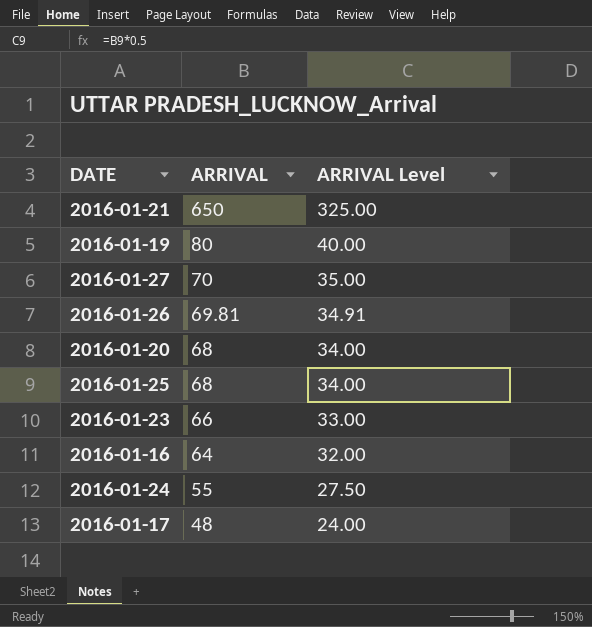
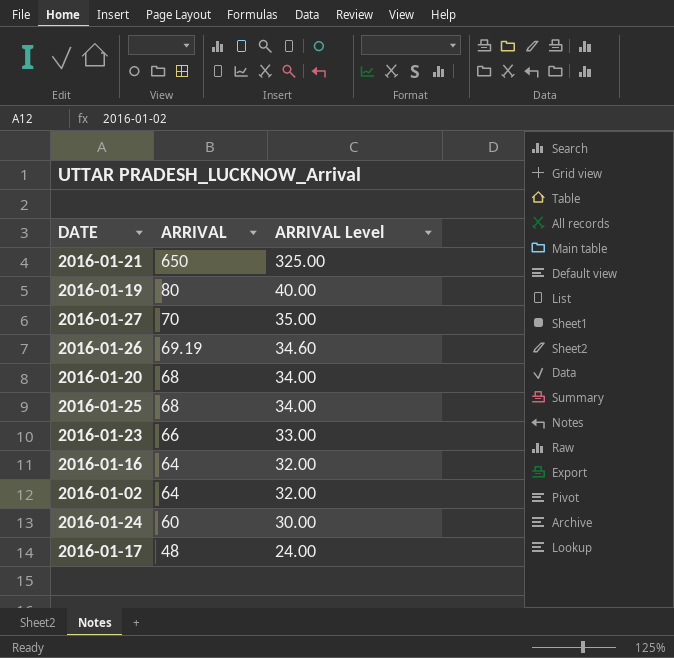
2016-01-26 | ARRIVAL: 69.81 -> 69.19
2016-01-26 | ARRIVAL Level: 34.91 -> 34.60
row 2016-01-02: none -> 64 | 32.00
2016-01-24 | ARRIVAL: 55 -> 60
2016-01-24 | ARRIVAL Level: 27.50 -> 30.00

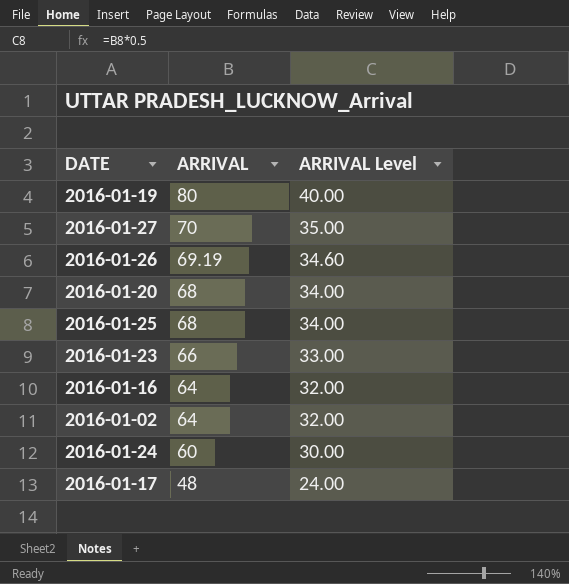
row 2016-01-21: 650 | 325.00 -> none

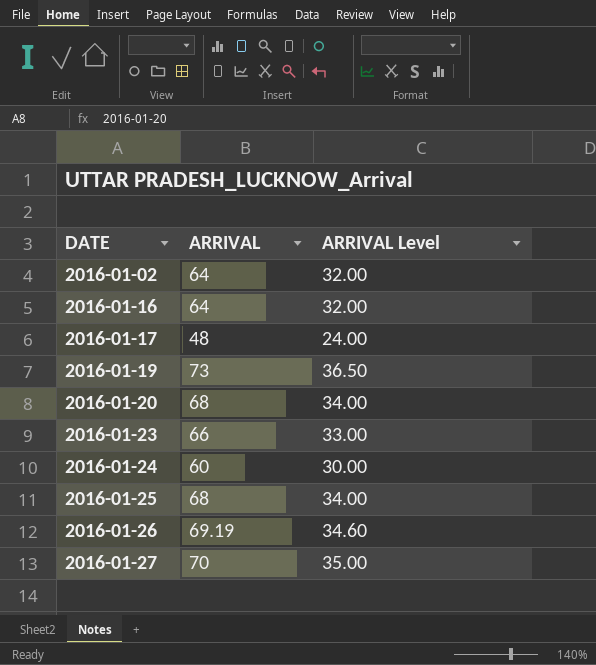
row order: ARRIVAL descending -> DATE ascending
2016-01-19 | ARRIVAL: 80 -> 73
2016-01-19 | ARRIVAL Level: 40.00 -> 36.50

